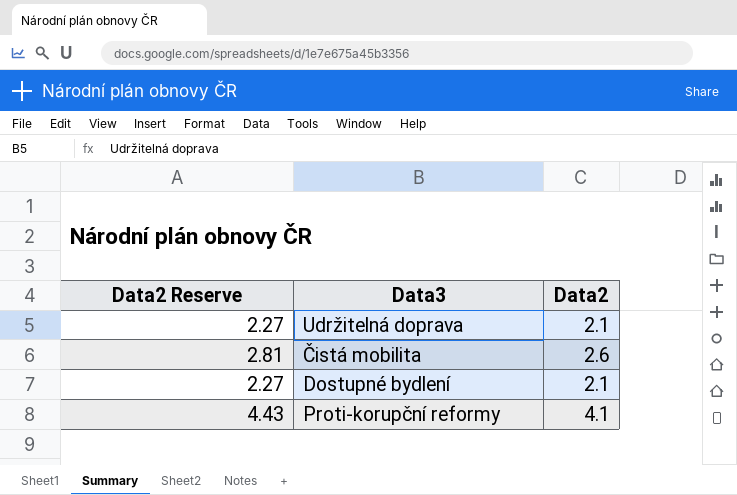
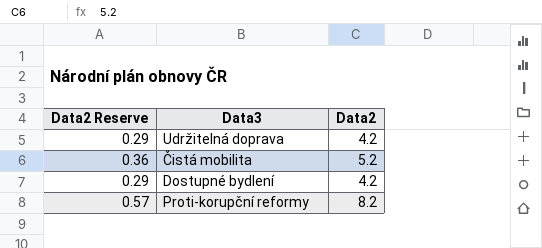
column Data2 Reserve | formula: [Data2] * 1.08 -> [Data2] * 0.07
Udržitelná doprava | Data2: 2.1 -> 4.2
Čistá mobilita | Data2: 2.6 -> 5.2
Dostupné bydlení | Data2: 2.1 -> 4.2
Proti-korupční reformy | Data2: 4.1 -> 8.2

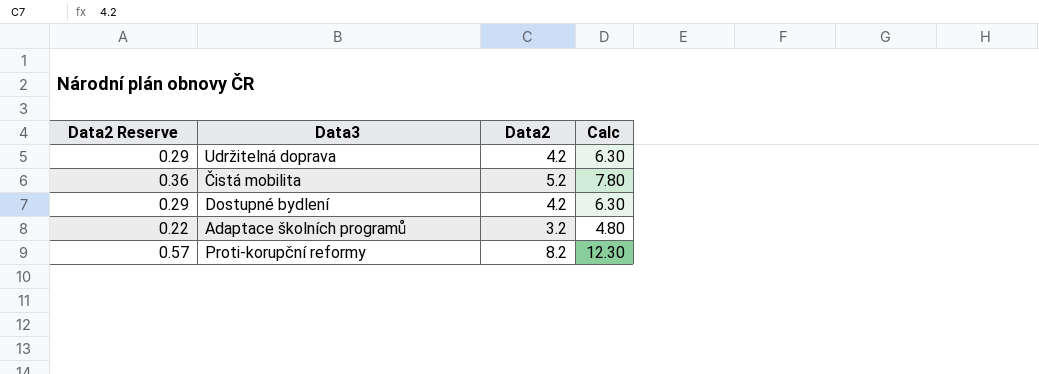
column Calc | formula: none -> [Data2] * 1.5
row Adaptace školních programů: none -> 0.22 | 3.2 | 4.80

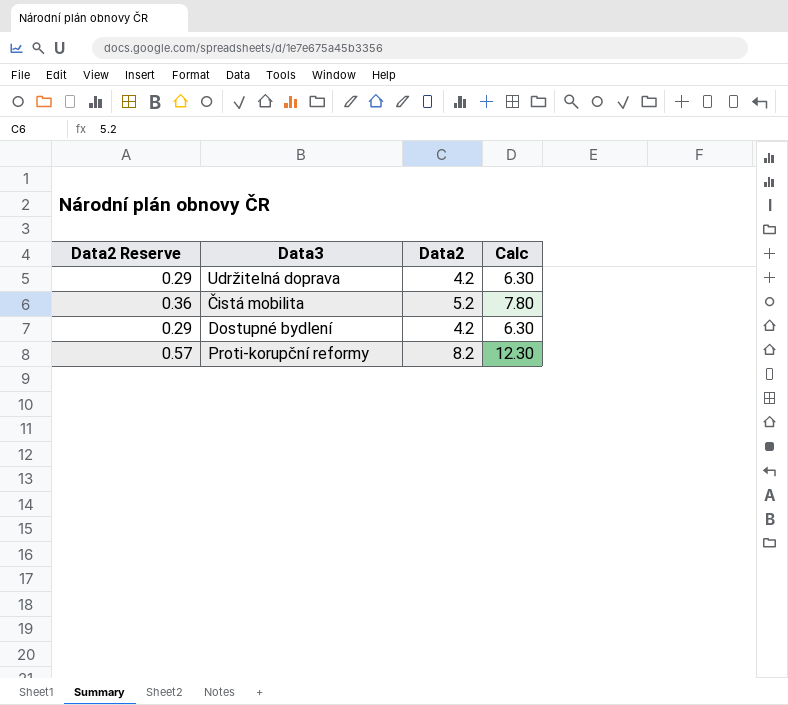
row Adaptace školních programů: 0.22 | 3.2 | 4.80 -> none

